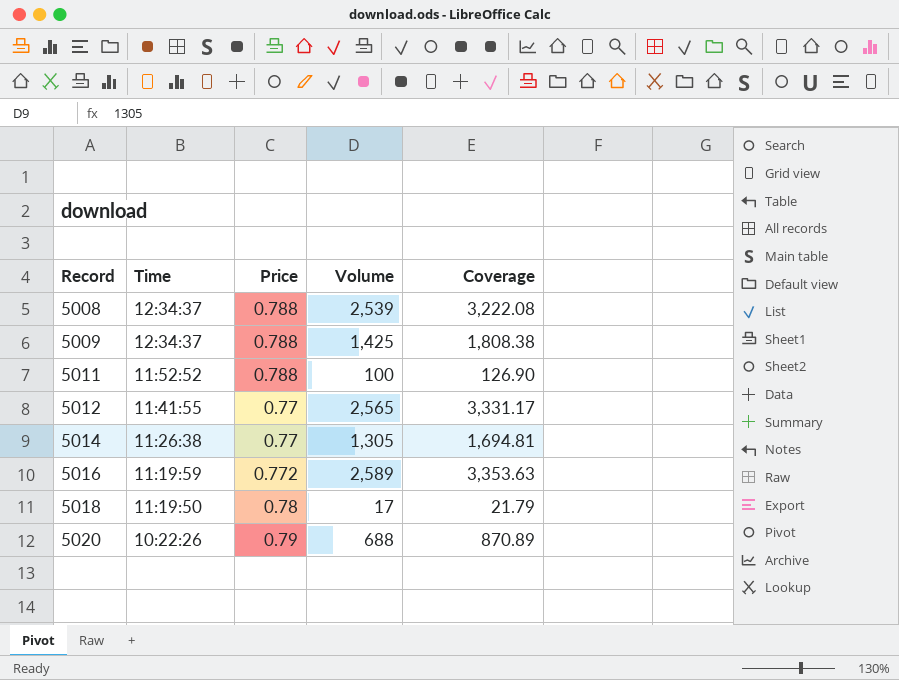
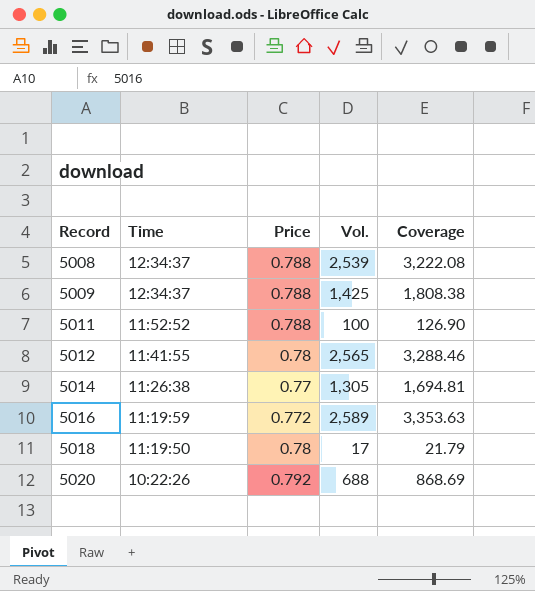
column name: Volume -> Vol.
5012 | Price: 0.77 -> 0.78
5012 | Coverage: 3,331.17 -> 3,288.46
5020 | Price: 0.79 -> 0.792
5020 | Coverage: 870.89 -> 868.69

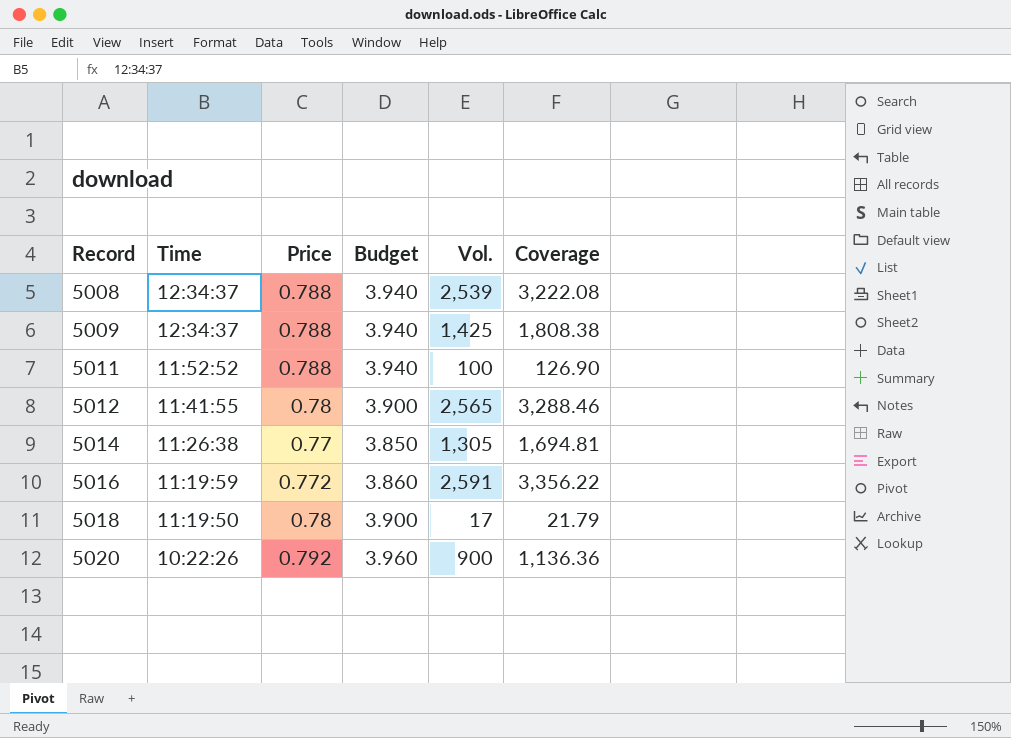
column Budget | formula: none -> [Price] * 5
5016 | Vol.: 2,589 -> 2,591
5016 | Coverage: 3,353.63 -> 3,356.22
5020 | Vol.: 688 -> 900
5020 | Coverage: 868.69 -> 1,136.36

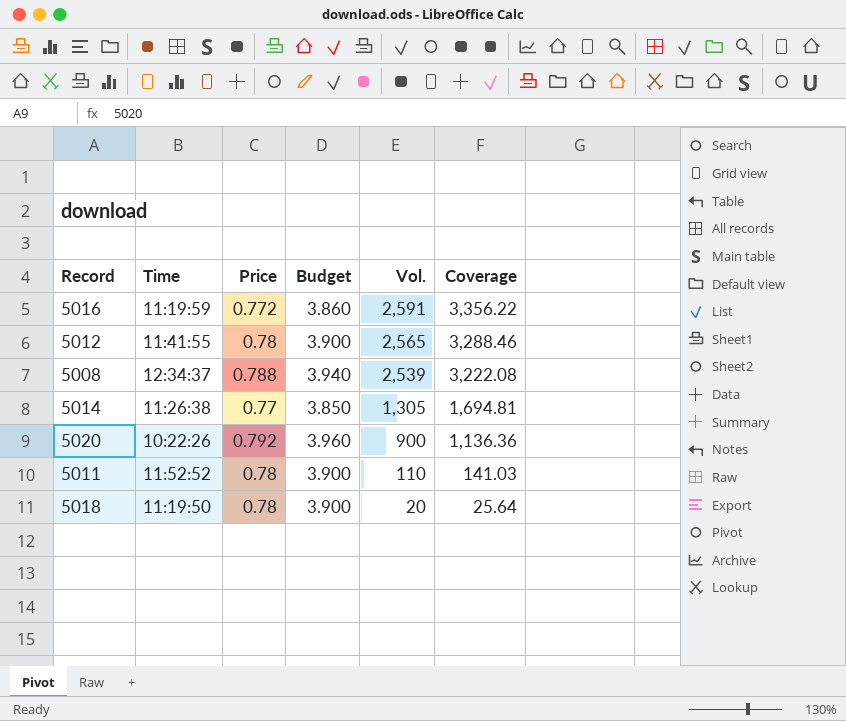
row order: Record ascending -> Vol. descending
row 5009: 12:34:37 | 0.788 | 3.940 | 1,425 | 1,808.38 -> none
5011 | Price: 0.788 -> 0.78
5011 | Budget: 3.940 -> 3.900
5011 | Vol.: 100 -> 110
5011 | Coverage: 126.90 -> 141.03
5018 | Vol.: 17 -> 20
5018 | Coverage: 21.79 -> 25.64

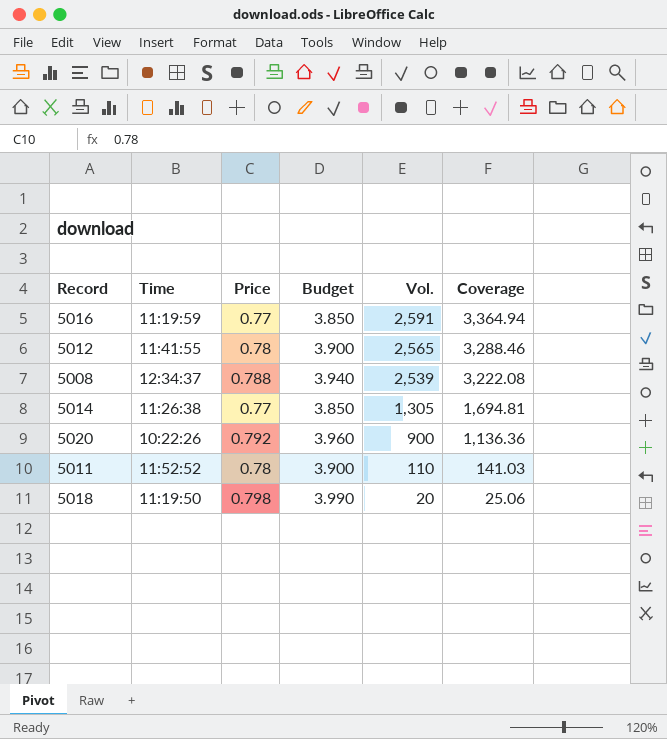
5016 | Price: 0.772 -> 0.77
5016 | Budget: 3.860 -> 3.850
5016 | Coverage: 3,356.22 -> 3,364.94
5018 | Price: 0.78 -> 0.798
5018 | Budget: 3.900 -> 3.990
5018 | Coverage: 25.64 -> 25.06

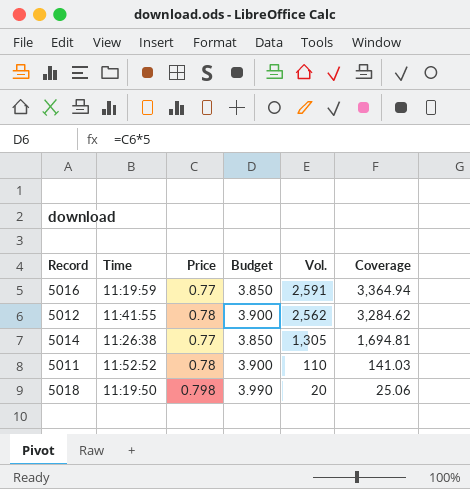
row 5008: 12:34:37 | 0.788 | 3.940 | 2,539 | 3,222.08 -> none
row 5020: 10:22:26 | 0.792 | 3.960 | 900 | 1,136.36 -> none
5012 | Vol.: 2,565 -> 2,562
5012 | Coverage: 3,288.46 -> 3,284.62

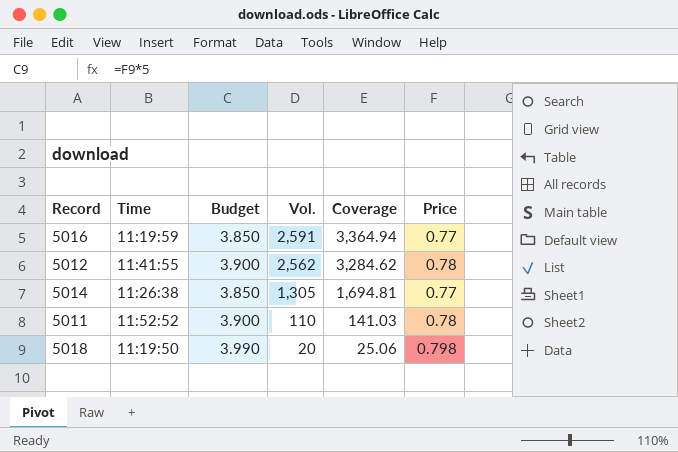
column Price | position: 3 -> 6

